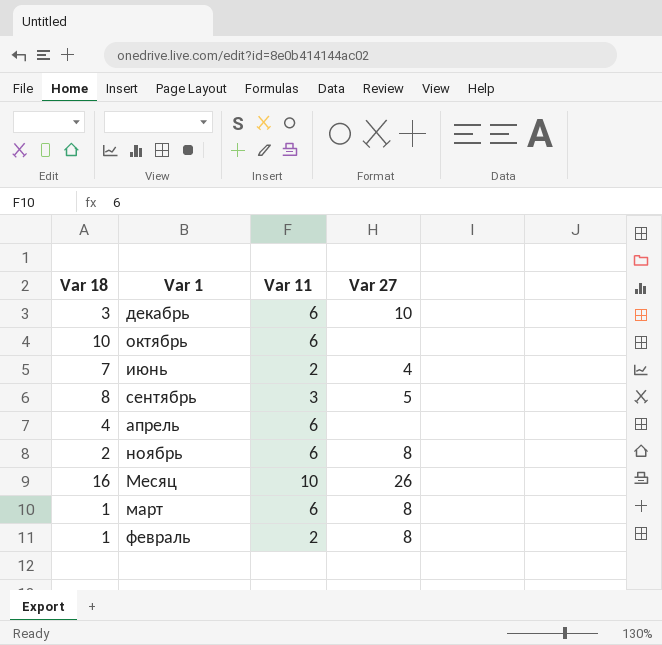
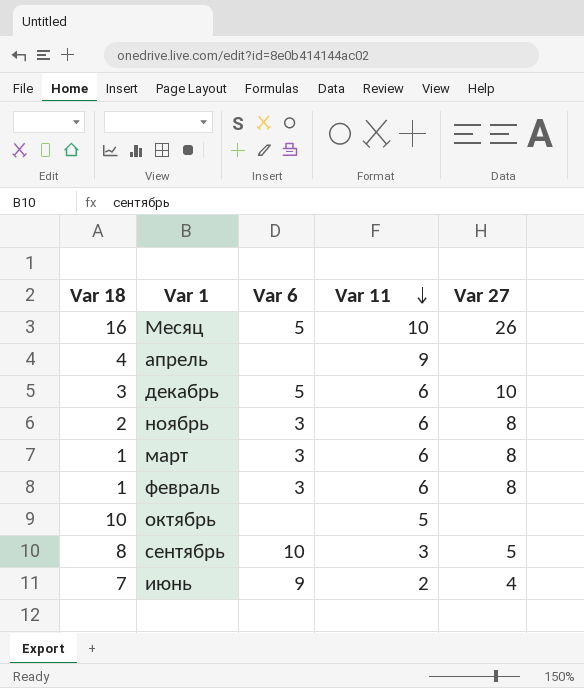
row order: none -> Var 11 descending
column Var 6 | position: none -> 3
апрель | Var 11: 6 -> 9
февраль | Var 11: 2 -> 6
октябрь | Var 11: 6 -> 5

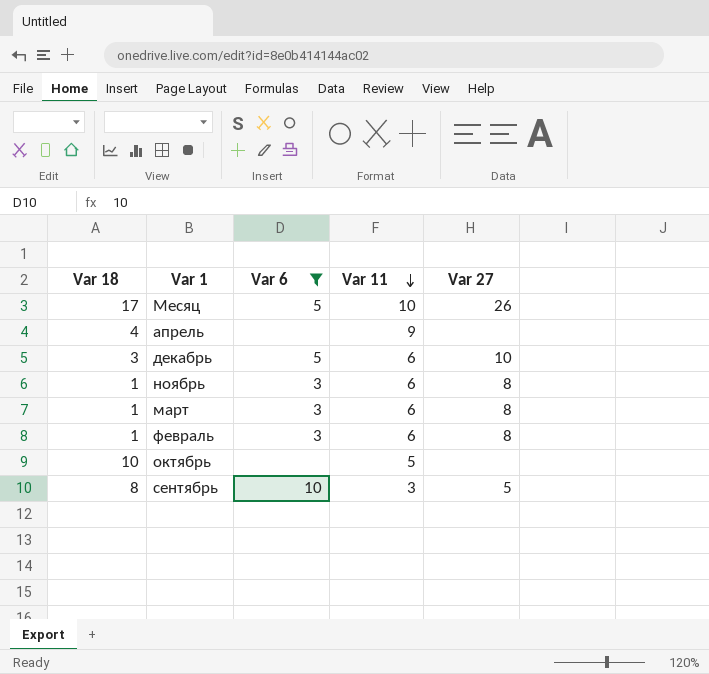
filter: none -> Var 6 != 9
Месяц | Var 18: 16 -> 17
ноябрь | Var 18: 2 -> 1

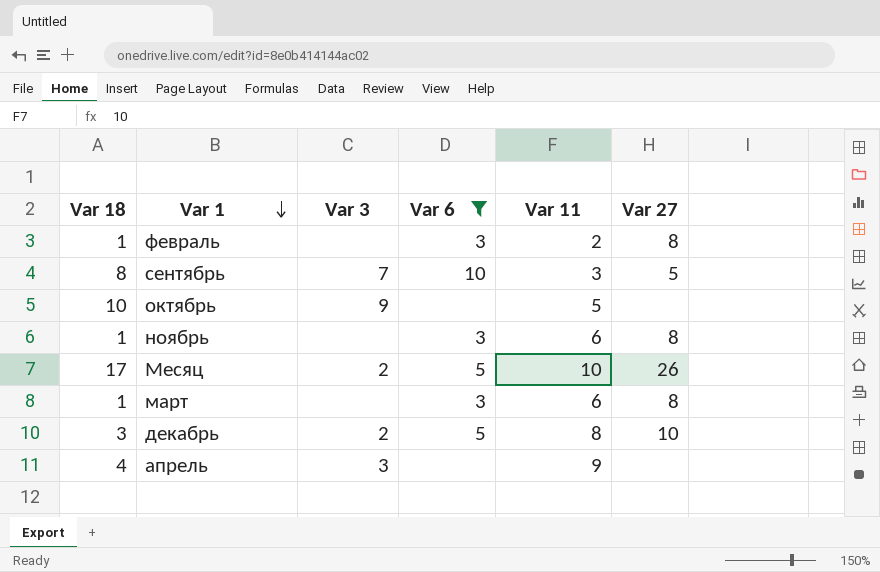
row order: Var 11 descending -> Var 1 descending
column Var 3 | position: none -> 3
февраль | Var 11: 6 -> 2
декабрь | Var 11: 6 -> 8

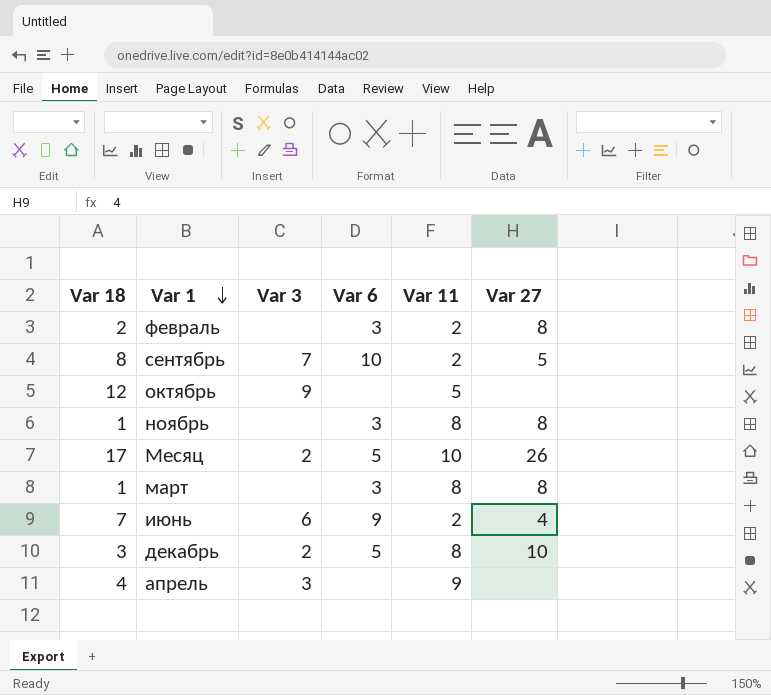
filter: Var 6 != 9 -> none
февраль | Var 18: 1 -> 2
сентябрь | Var 11: 3 -> 2
октябрь | Var 18: 10 -> 12
ноябрь | Var 11: 6 -> 8
март | Var 11: 6 -> 8

